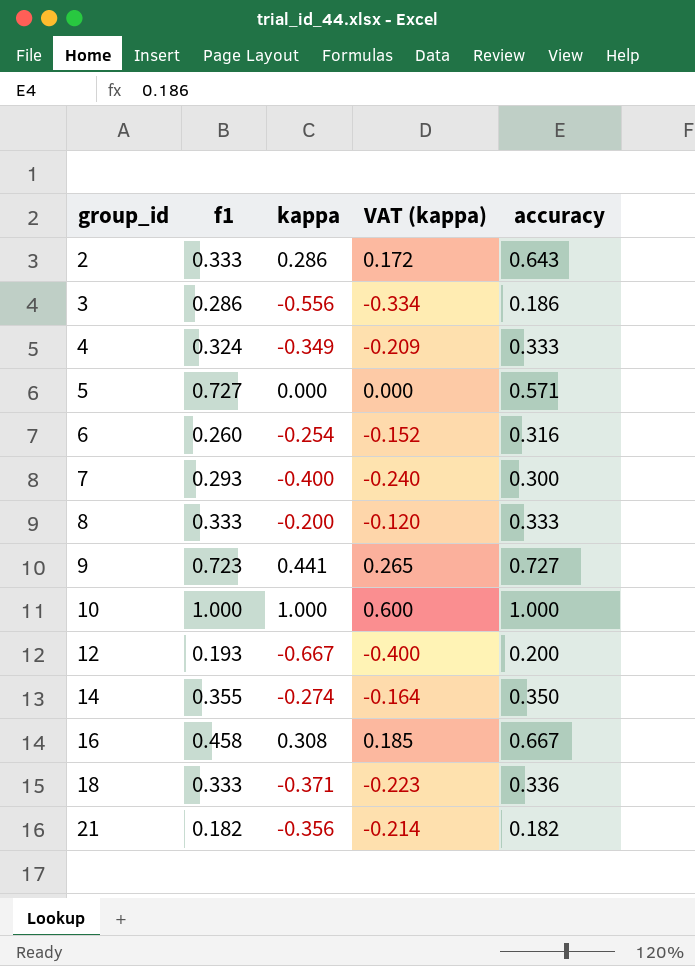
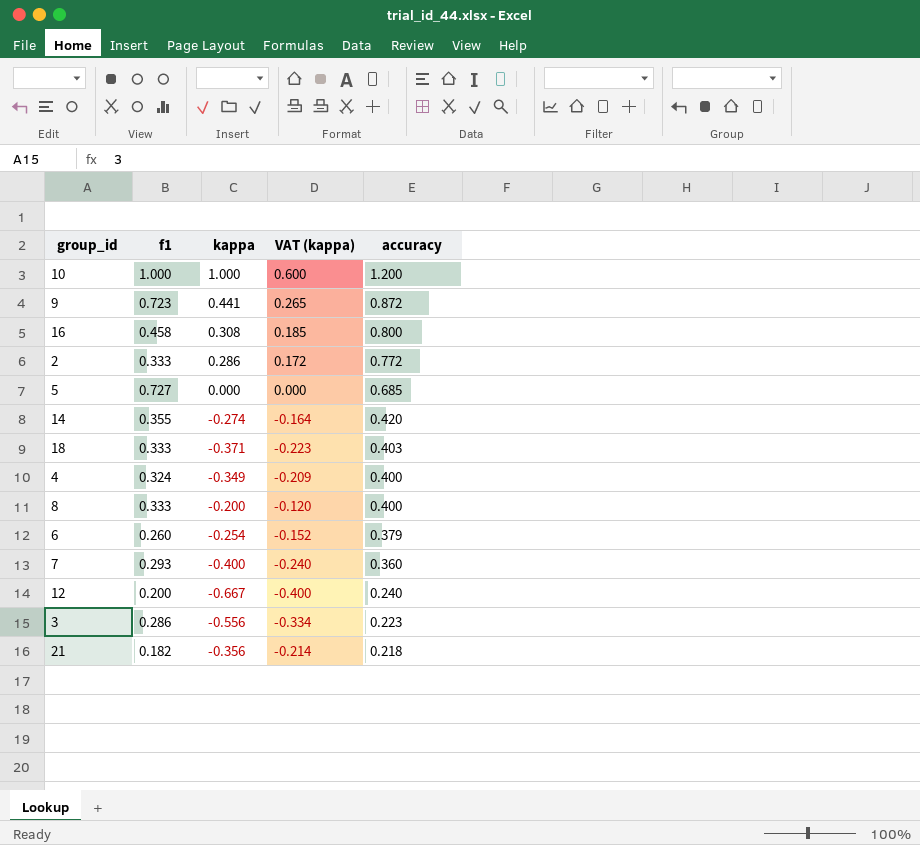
row order: group_id ascending -> accuracy descending
10 | accuracy: 1.000 -> 1.200
9 | accuracy: 0.727 -> 0.872
16 | accuracy: 0.667 -> 0.800
2 | accuracy: 0.643 -> 0.772
5 | accuracy: 0.571 -> 0.685
14 | accuracy: 0.350 -> 0.420
18 | accuracy: 0.336 -> 0.403
4 | accuracy: 0.333 -> 0.400
8 | accuracy: 0.333 -> 0.400
6 | accuracy: 0.316 -> 0.379
7 | accuracy: 0.300 -> 0.360
12 | f1: 0.193 -> 0.200
12 | accuracy: 0.200 -> 0.240
3 | accuracy: 0.186 -> 0.223
21 | accuracy: 0.182 -> 0.218

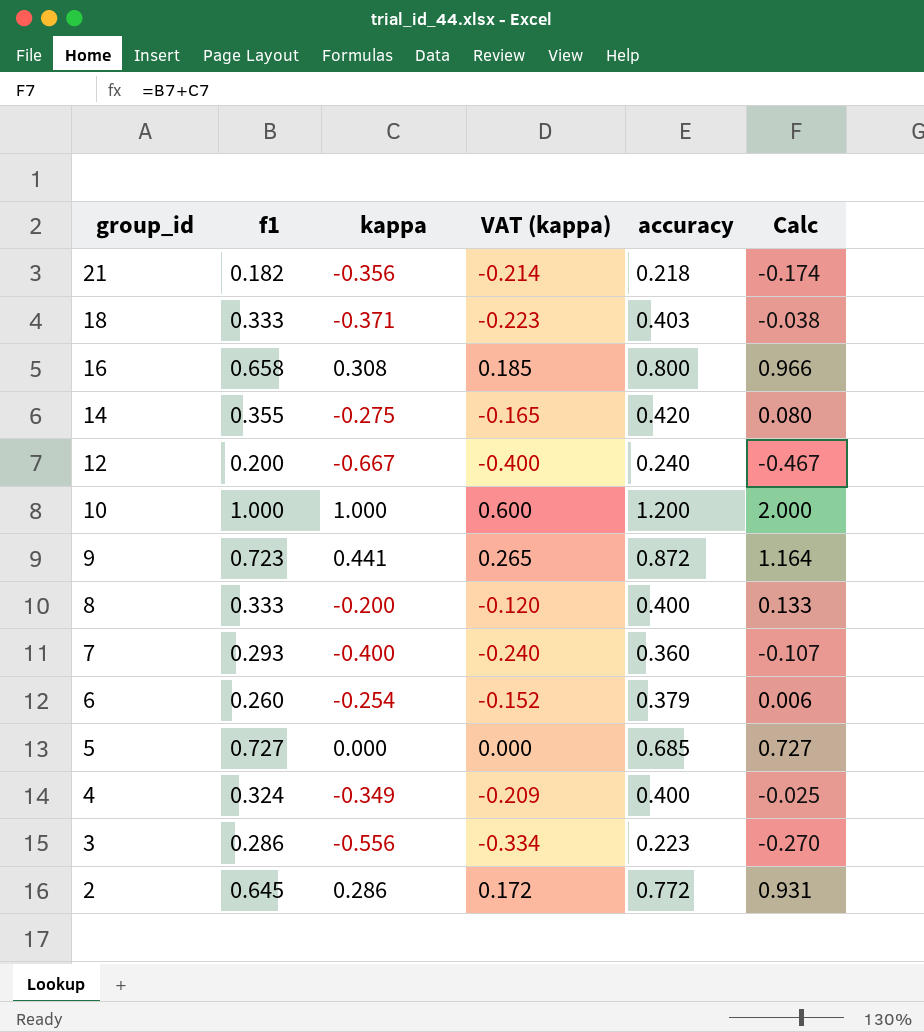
row order: accuracy descending -> group_id descending
column Calc | formula: none -> [f1] + [kappa]
16 | f1: 0.458 -> 0.658
14 | kappa: -0.274 -> -0.275
14 | VAT (kappa): -0.164 -> -0.165
2 | f1: 0.333 -> 0.645

